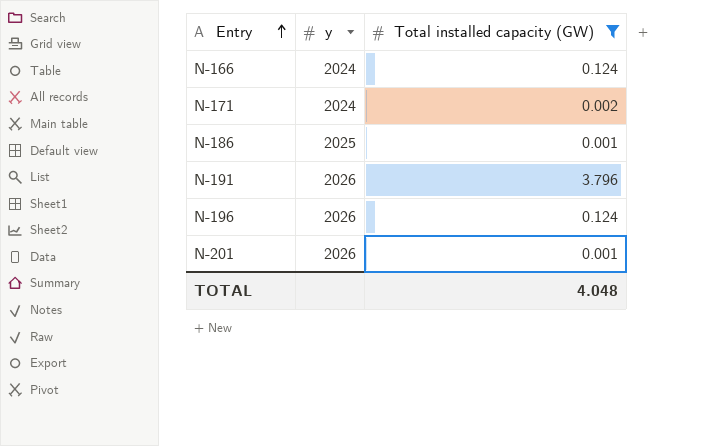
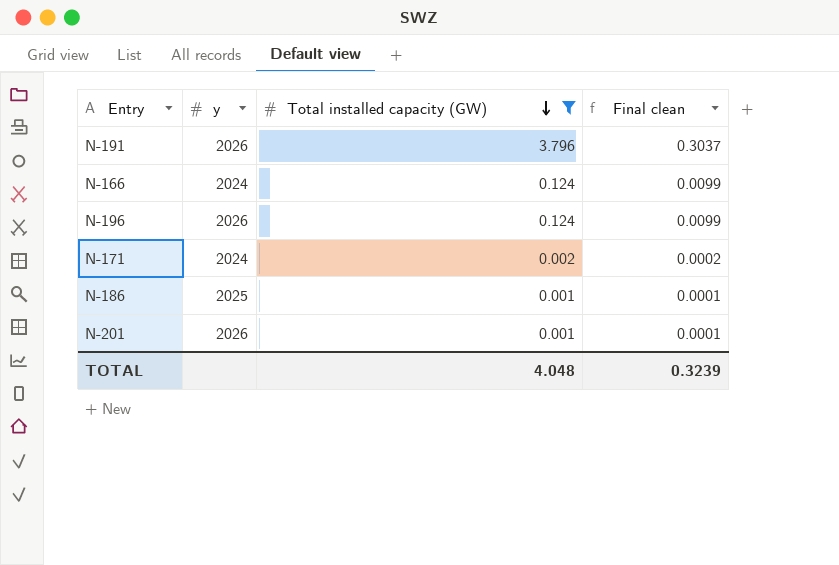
row order: Entry ascending -> Total installed capacity (GW) descending
column Final clean | formula: none -> [Total installed capacity (GW)] * 0.08

